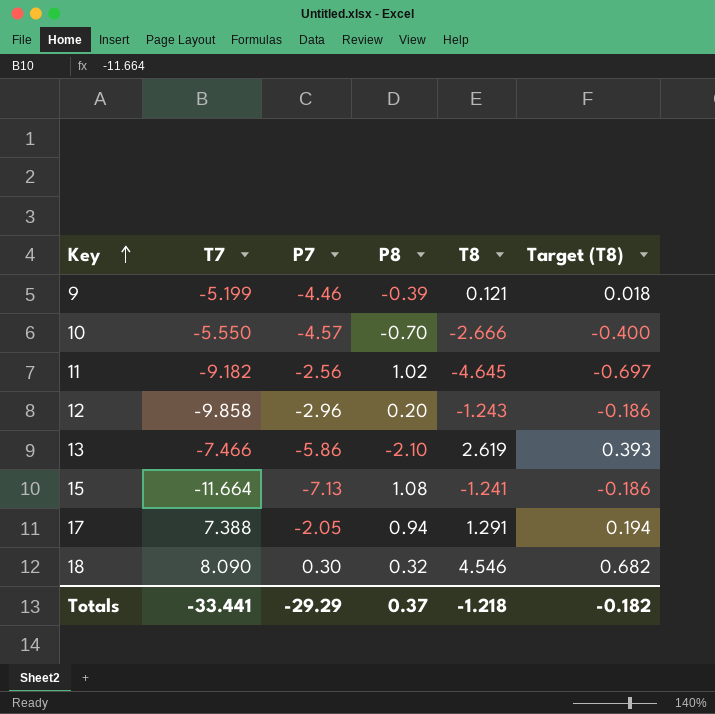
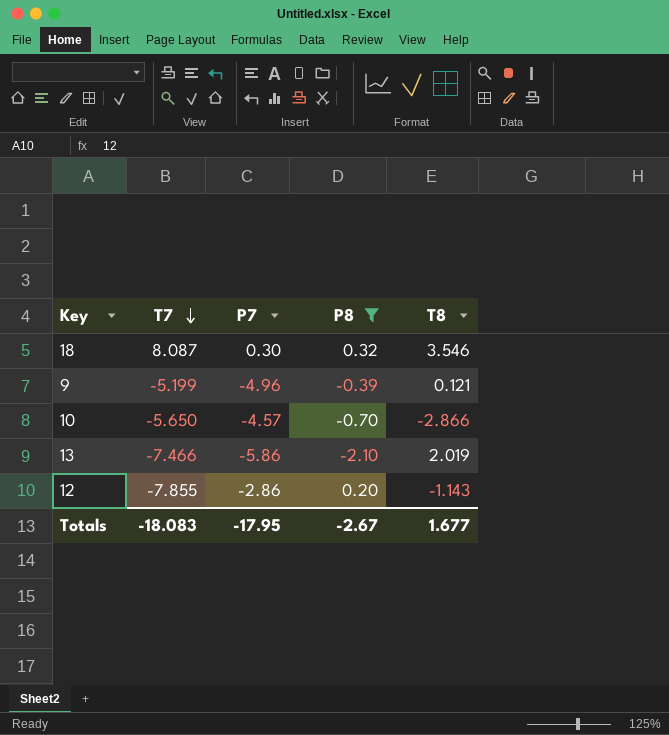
filter: none -> P8 <= 0.32
row order: Key ascending -> T7 descending
column Target (T8) | formula: [T8] * 0.15 -> none
18 | T7: 8.090 -> 8.087
18 | T8: 4.546 -> 3.546
9 | P7: -4.46 -> -4.96
10 | T7: -5.550 -> -5.650
10 | T8: -2.666 -> -2.866
13 | T8: 2.619 -> 2.019
12 | T7: -9.858 -> -7.855
12 | P7: -2.96 -> -2.86
12 | T8: -1.243 -> -1.143
Totals | T7: -33.441 -> -18.083
Totals | P7: -29.29 -> -17.95
Totals | P8: 0.37 -> -2.67
Totals | T8: -1.218 -> 1.677

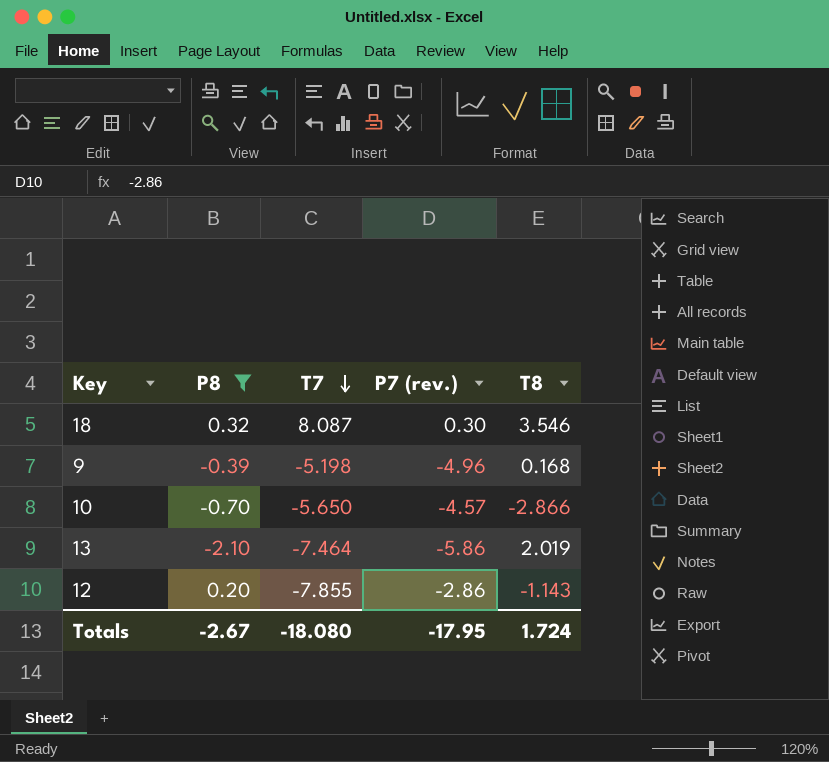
column P8 | position: 4 -> 2
column name: P7 -> P7 (rev.)
9 | T7: -5.199 -> -5.198
9 | T8: 0.121 -> 0.168
13 | T7: -7.466 -> -7.464
Totals | T7: -18.083 -> -18.080
Totals | T8: 1.677 -> 1.724

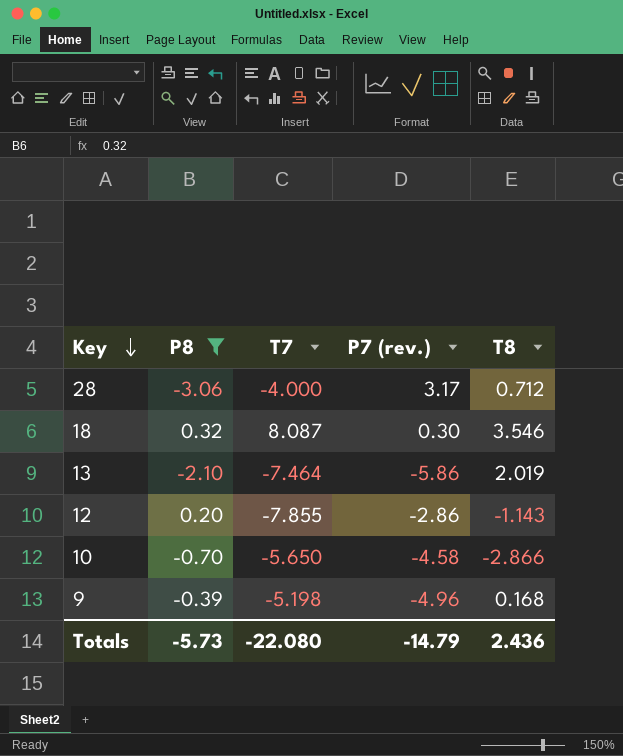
row order: T7 descending -> Key descending
row 28: none -> -3.06 | -4.000 | 3.17 | 0.712
10 | P7 (rev.): -4.57 -> -4.58
Totals | P8: -2.67 -> -5.73
Totals | T7: -18.080 -> -22.080
Totals | P7 (rev.): -17.95 -> -14.79
Totals | T8: 1.724 -> 2.436

